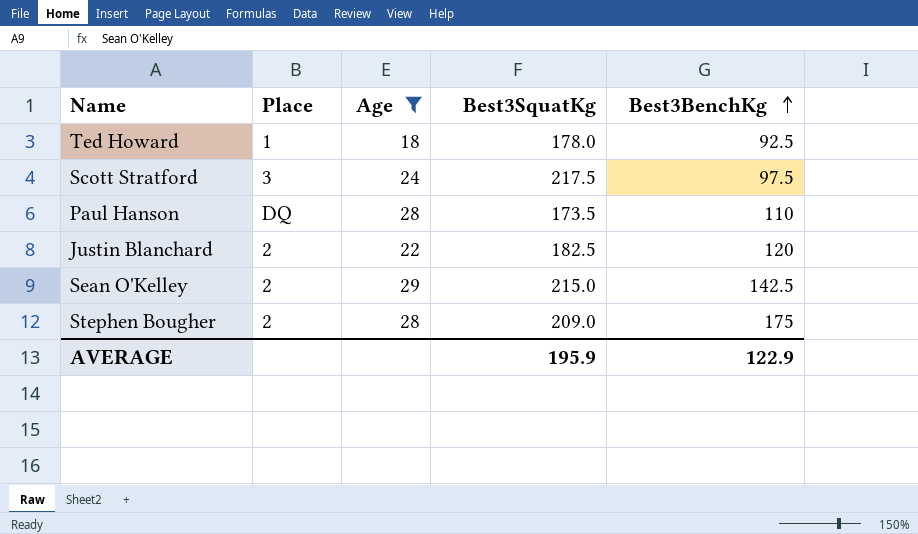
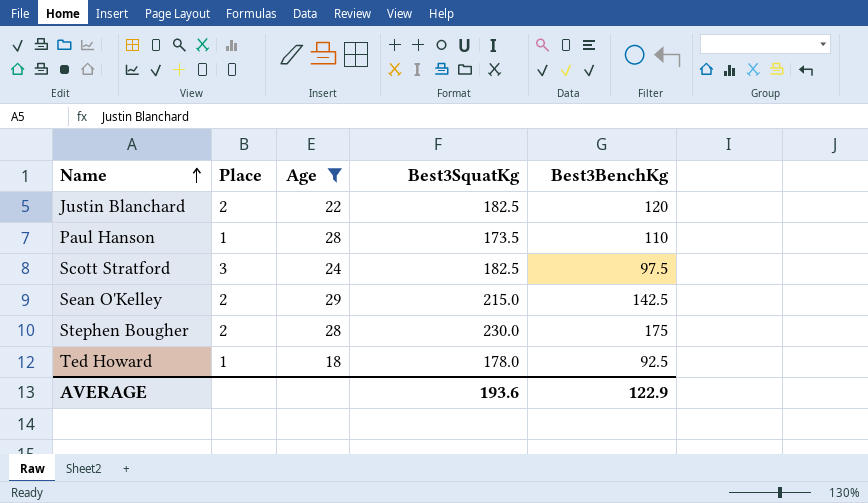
row order: Best3BenchKg ascending -> Name ascending
Paul Hanson | Place: DQ -> 1
Scott Stratford | Best3SquatKg: 217.5 -> 182.5
Stephen Bougher | Best3SquatKg: 209.0 -> 230.0
AVERAGE | Best3SquatKg: 195.9 -> 193.6

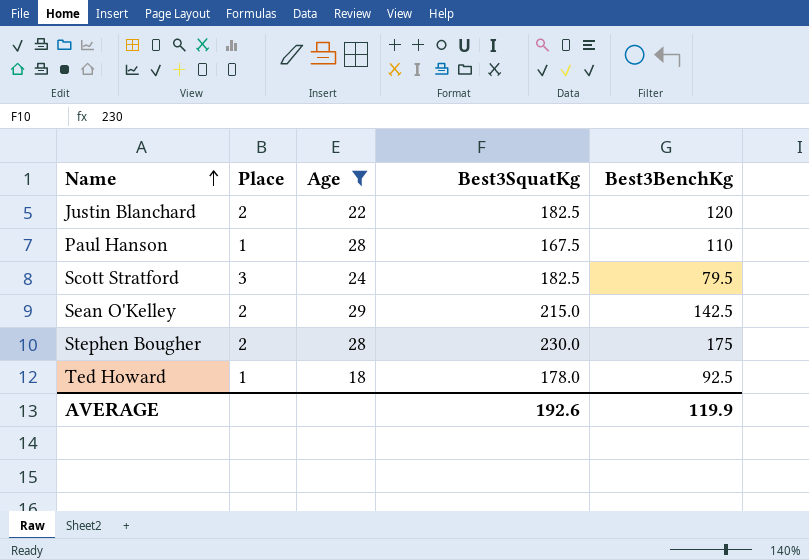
Paul Hanson | Best3SquatKg: 173.5 -> 167.5
Scott Stratford | Best3BenchKg: 97.5 -> 79.5
AVERAGE | Best3SquatKg: 193.6 -> 192.6
AVERAGE | Best3BenchKg: 122.9 -> 119.9

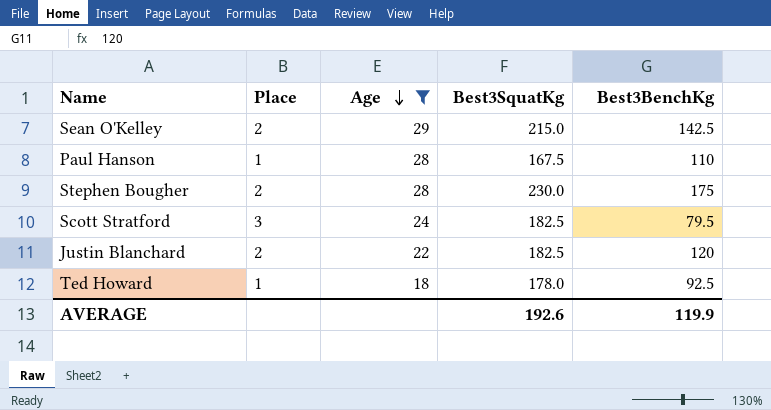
row order: Name ascending -> Age descending

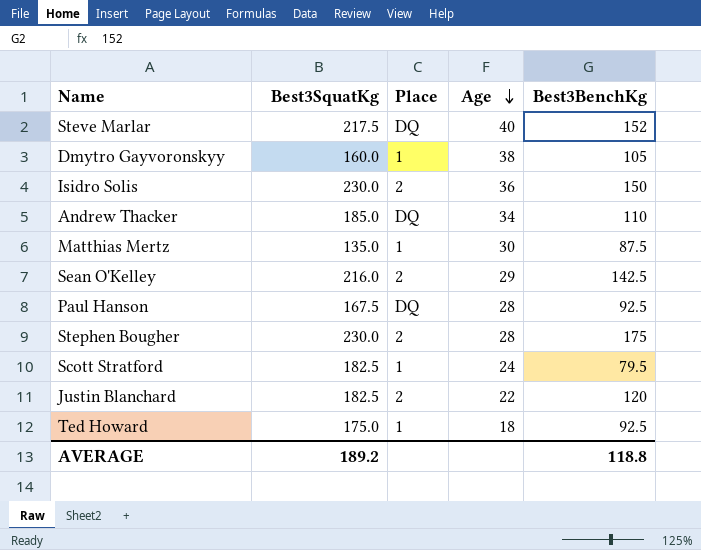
filter: Age <= 29 -> none
column Best3SquatKg | position: 4 -> 2
Sean O'Kelley | Best3SquatKg: 215.0 -> 216.0
Paul Hanson | Place: 1 -> DQ
Paul Hanson | Best3BenchKg: 110 -> 92.5
Scott Stratford | Place: 3 -> 1
Ted Howard | Best3SquatKg: 178.0 -> 175.0
AVERAGE | Best3SquatKg: 192.6 -> 189.2
AVERAGE | Best3BenchKg: 119.9 -> 118.8

